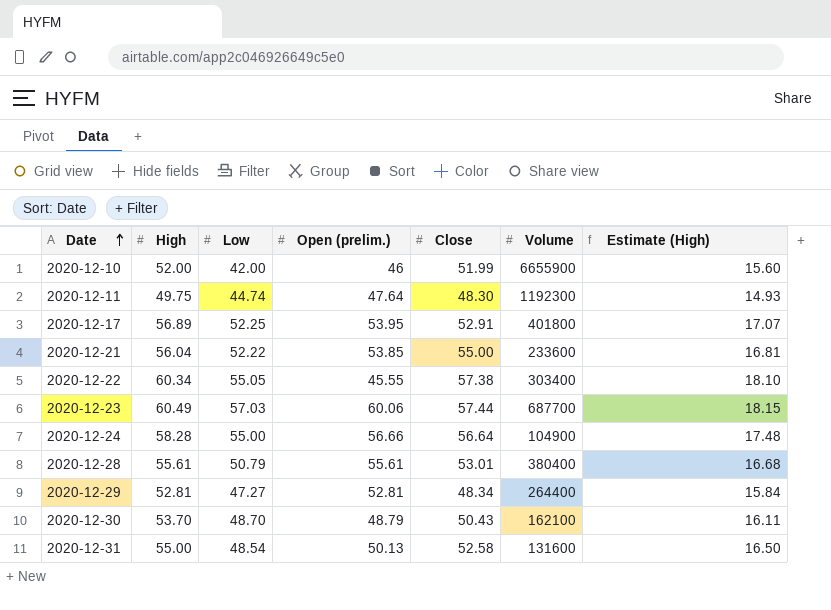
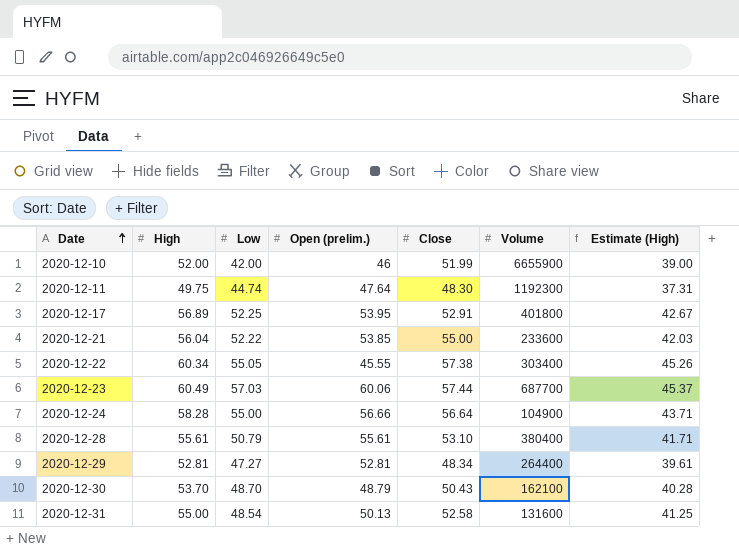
column Estimate (High) | formula: [High] * 0.3 -> [High] * 0.75
2020-12-28 | Close: 53.01 -> 53.10

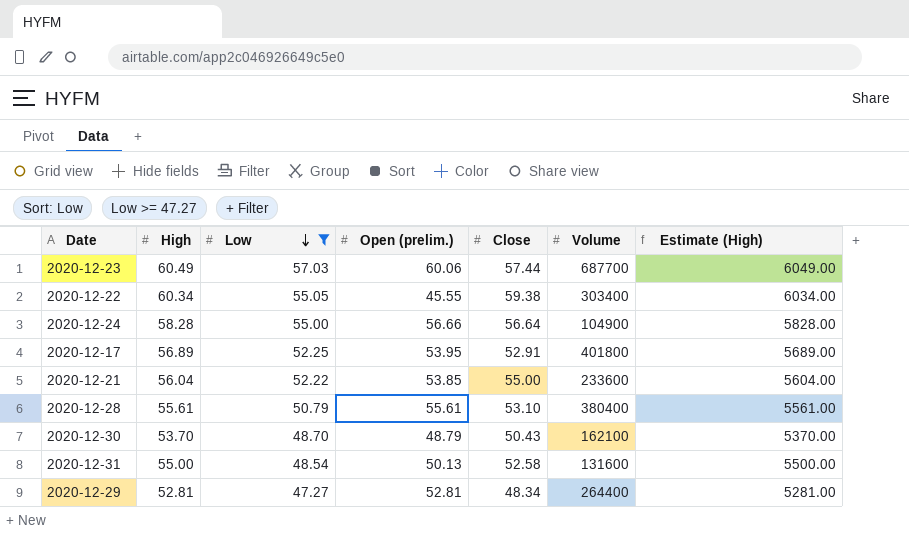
filter: none -> Low >= 47.27
row order: Date ascending -> Low descending
column Estimate (High) | formula: [High] * 0.75 -> [High] * 100
2020-12-22 | Close: 57.38 -> 59.38

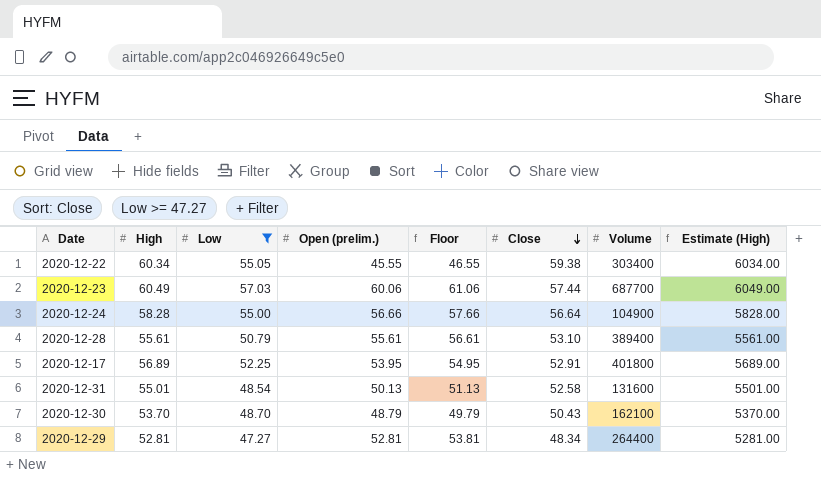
row order: Low descending -> Close descending
column Floor | formula: none -> [Open (prelim.)] + 1
row 2020-12-21: 56.04 | 52.22 | 53.85 | 55.00 | 233600 | 5604.00 -> none
2020-12-28 | Volume: 380400 -> 389400
2020-12-31 | High: 55.00 -> 55.01
2020-12-31 | Estimate (High): 5500.00 -> 5501.00

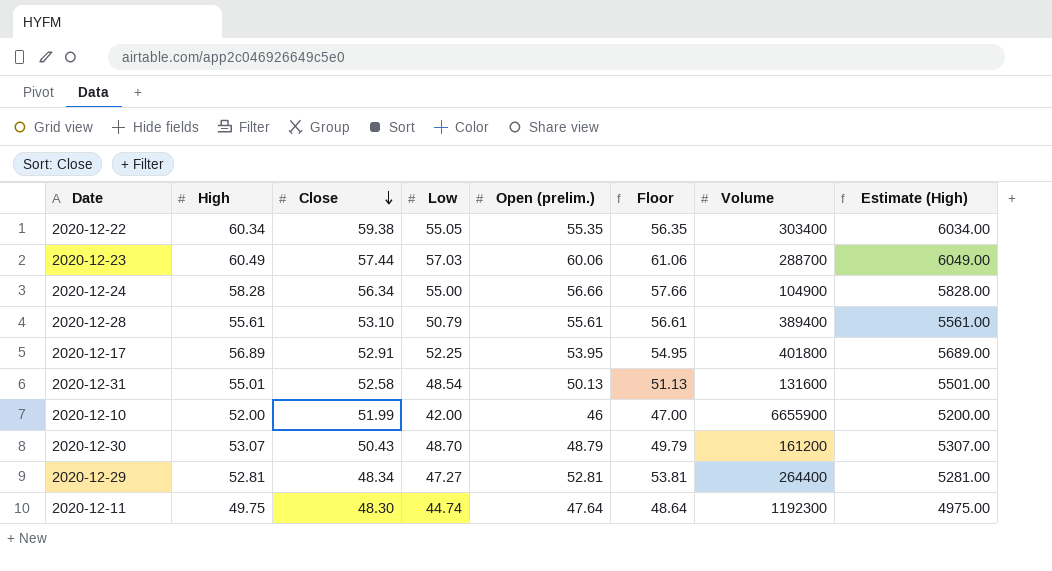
filter: Low >= 47.27 -> none
column Close | position: 6 -> 3
2020-12-22 | Open (prelim.): 45.55 -> 55.35
2020-12-22 | Floor: 46.55 -> 56.35
2020-12-23 | Volume: 687700 -> 288700
2020-12-24 | Close: 56.64 -> 56.34
2020-12-30 | High: 53.70 -> 53.07
2020-12-30 | Volume: 162100 -> 161200
2020-12-30 | Estimate (High): 5370.00 -> 5307.00

